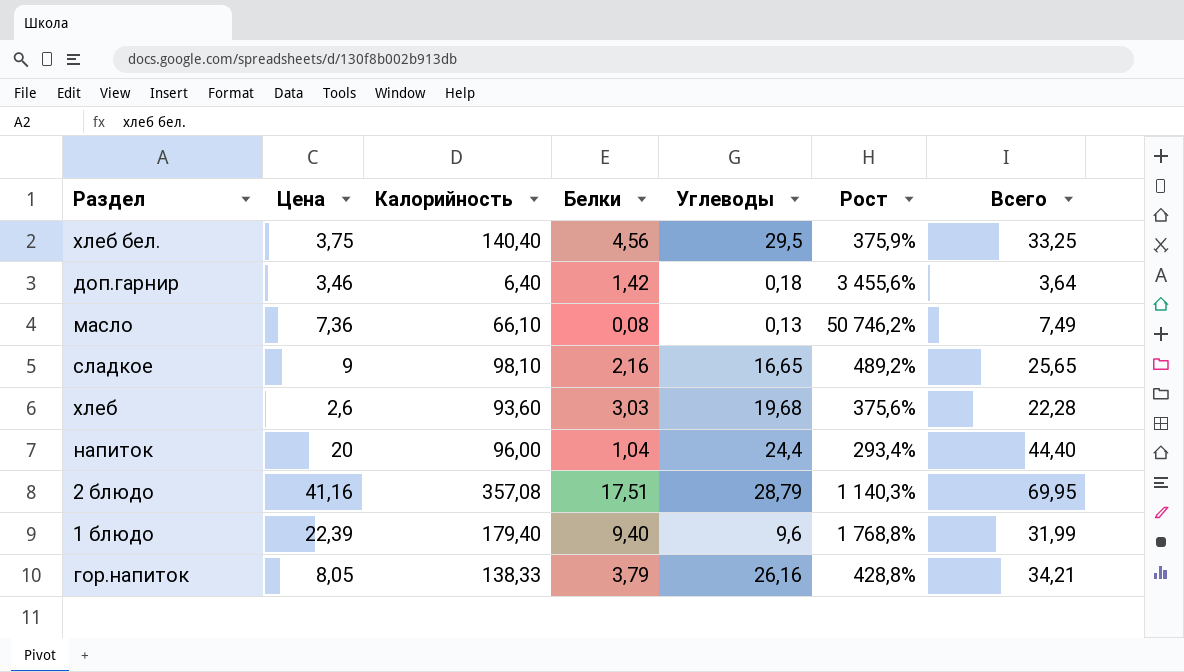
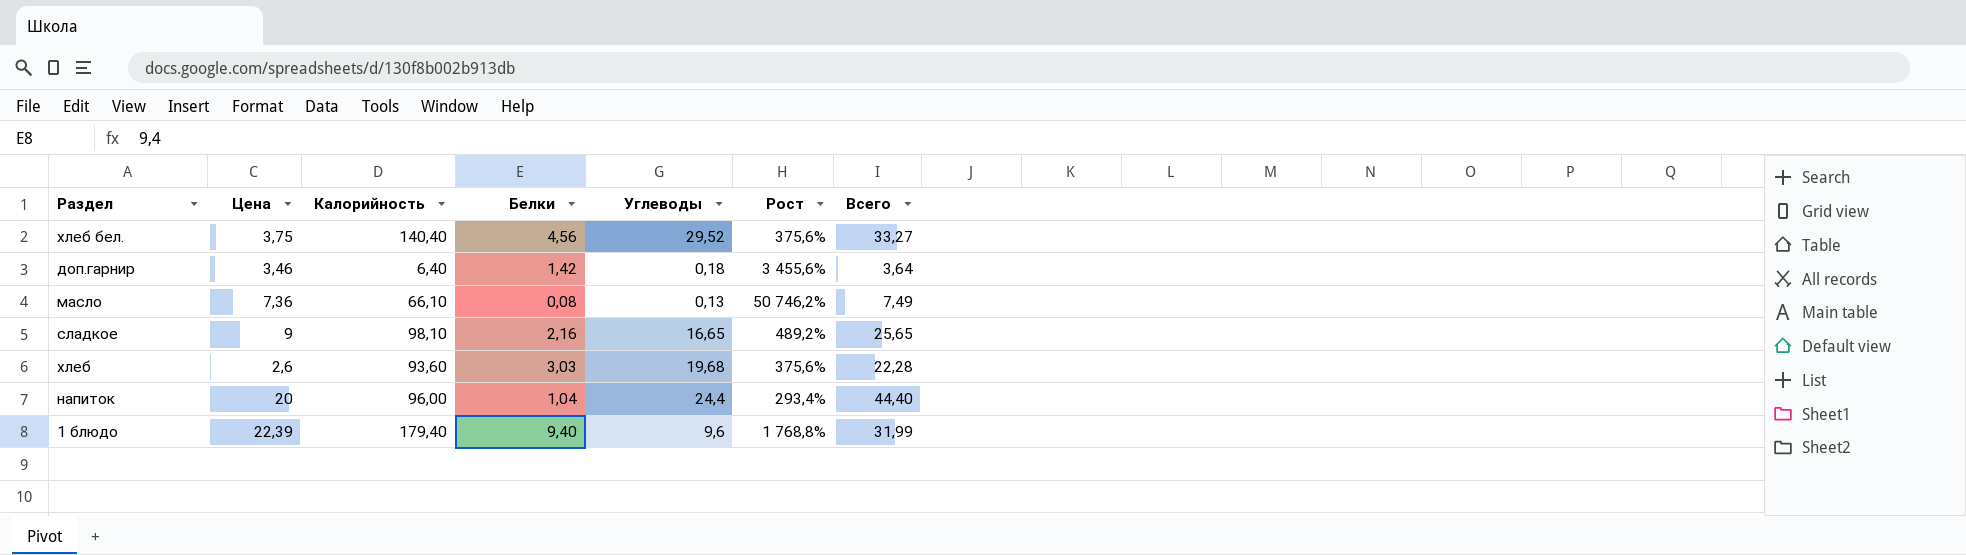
row 2 блюдо: 41,16 | 357,08 | 17,51 | 28,79 | 1 140,3% | 69,95 -> none
row гор.напиток: 8,05 | 138,33 | 3,79 | 26,16 | 428,8% | 34,21 -> none
хлеб бел. | Углеводы: 29,5 -> 29,52
хлеб бел. | Рост: 375,9% -> 375,6%
хлеб бел. | Всего: 33,25 -> 33,27

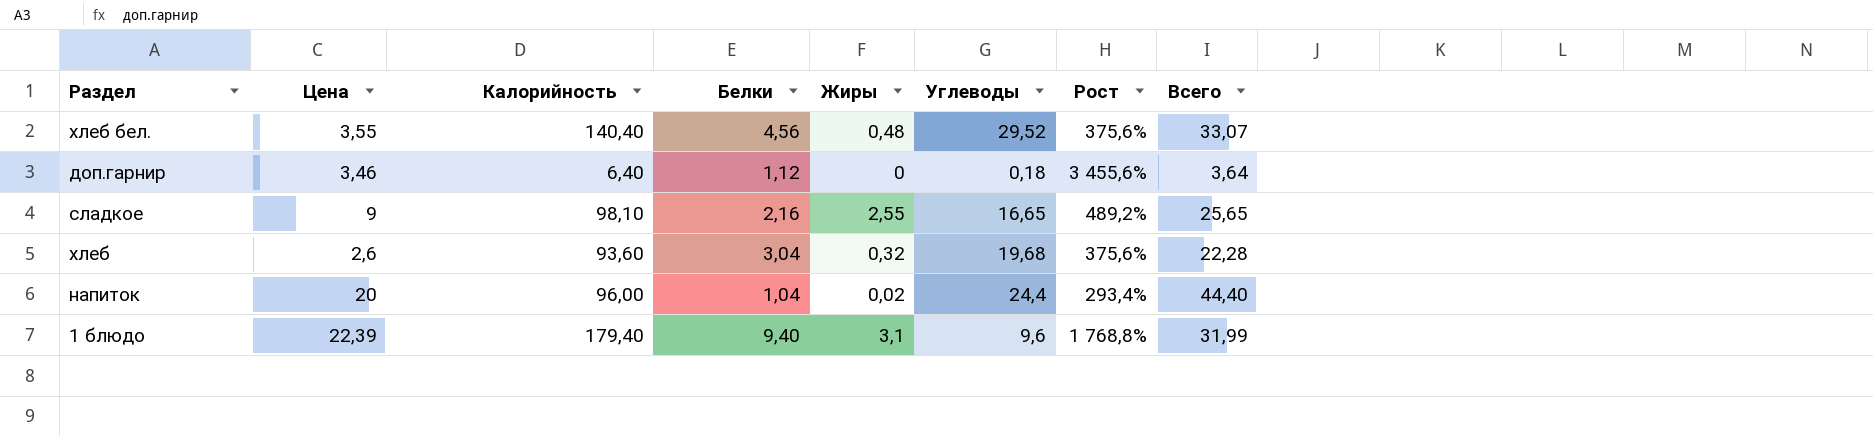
column Жиры | position: none -> 5
row масло: 7,36 | 66,10 | 0,08 | 0,13 | 50 746,2% | 7,49 -> none
хлеб бел. | Цена: 3,75 -> 3,55
хлеб бел. | Всего: 33,27 -> 33,07
доп.гарнир | Белки: 1,42 -> 1,12
хлеб | Белки: 3,03 -> 3,04

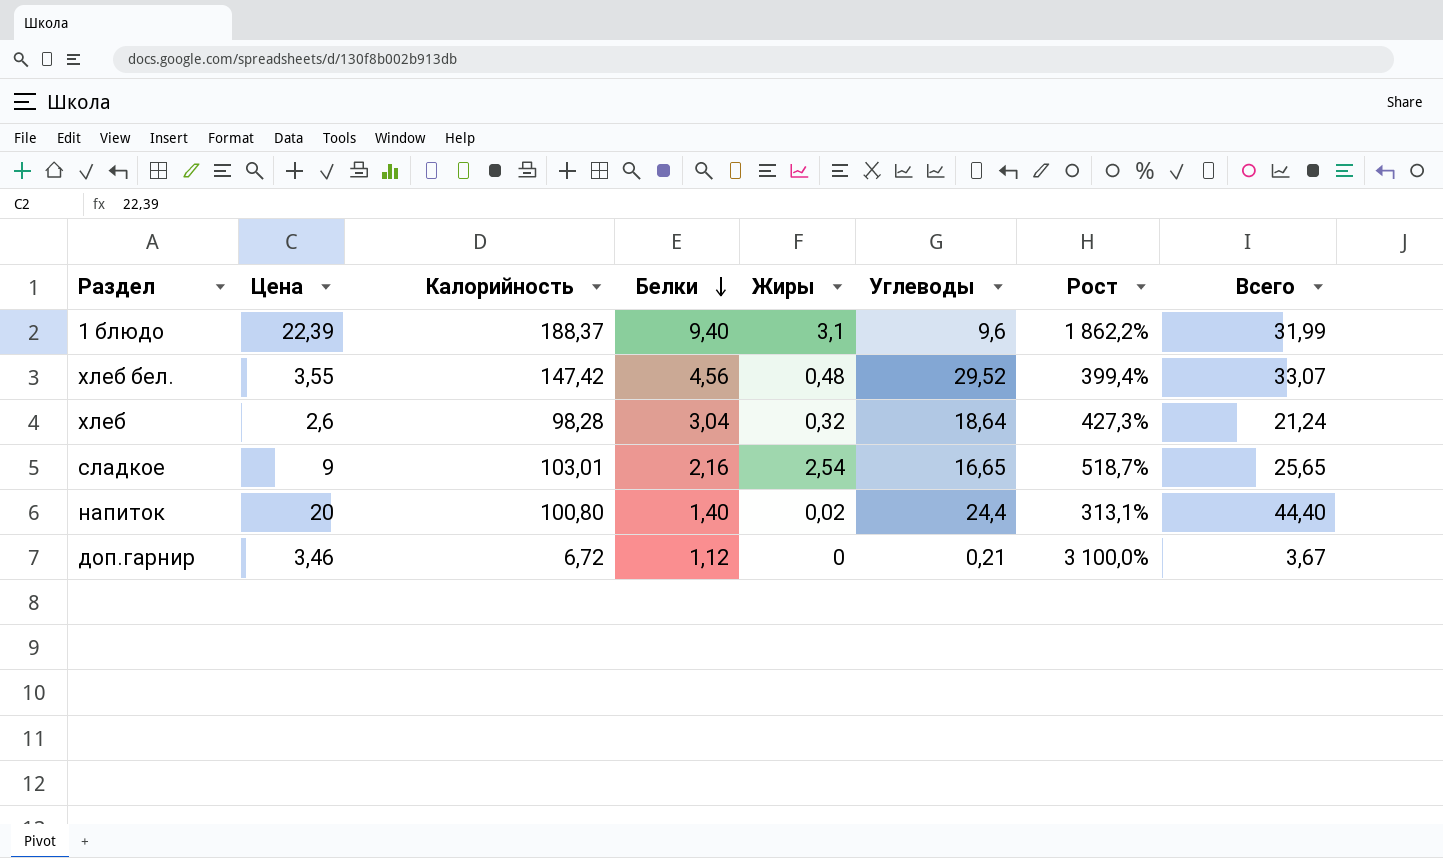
row order: none -> Белки descending
1 блюдо | Калорийность: 179,40 -> 188,37
1 блюдо | Рост: 1 768,8% -> 1 862,2%
хлеб бел. | Калорийность: 140,40 -> 147,42
хлеб бел. | Рост: 375,6% -> 399,4%
хлеб | Калорийность: 93,60 -> 98,28
хлеб | Углеводы: 19,68 -> 18,64
хлеб | Рост: 375,6% -> 427,3%
хлеб | Всего: 22,28 -> 21,24
сладкое | Калорийность: 98,10 -> 103,01
сладкое | Жиры: 2,55 -> 2,54
сладкое | Рост: 489,2% -> 518,7%
напиток | Калорийность: 96,00 -> 100,80
напиток | Белки: 1,04 -> 1,40
напиток | Рост: 293,4% -> 313,1%
доп.гарнир | Калорийность: 6,40 -> 6,72
доп.гарнир | Углеводы: 0,18 -> 0,21
доп.гарнир | Рост: 3 455,6% -> 3 100,0%
доп.гарнир | Всего: 3,64 -> 3,67

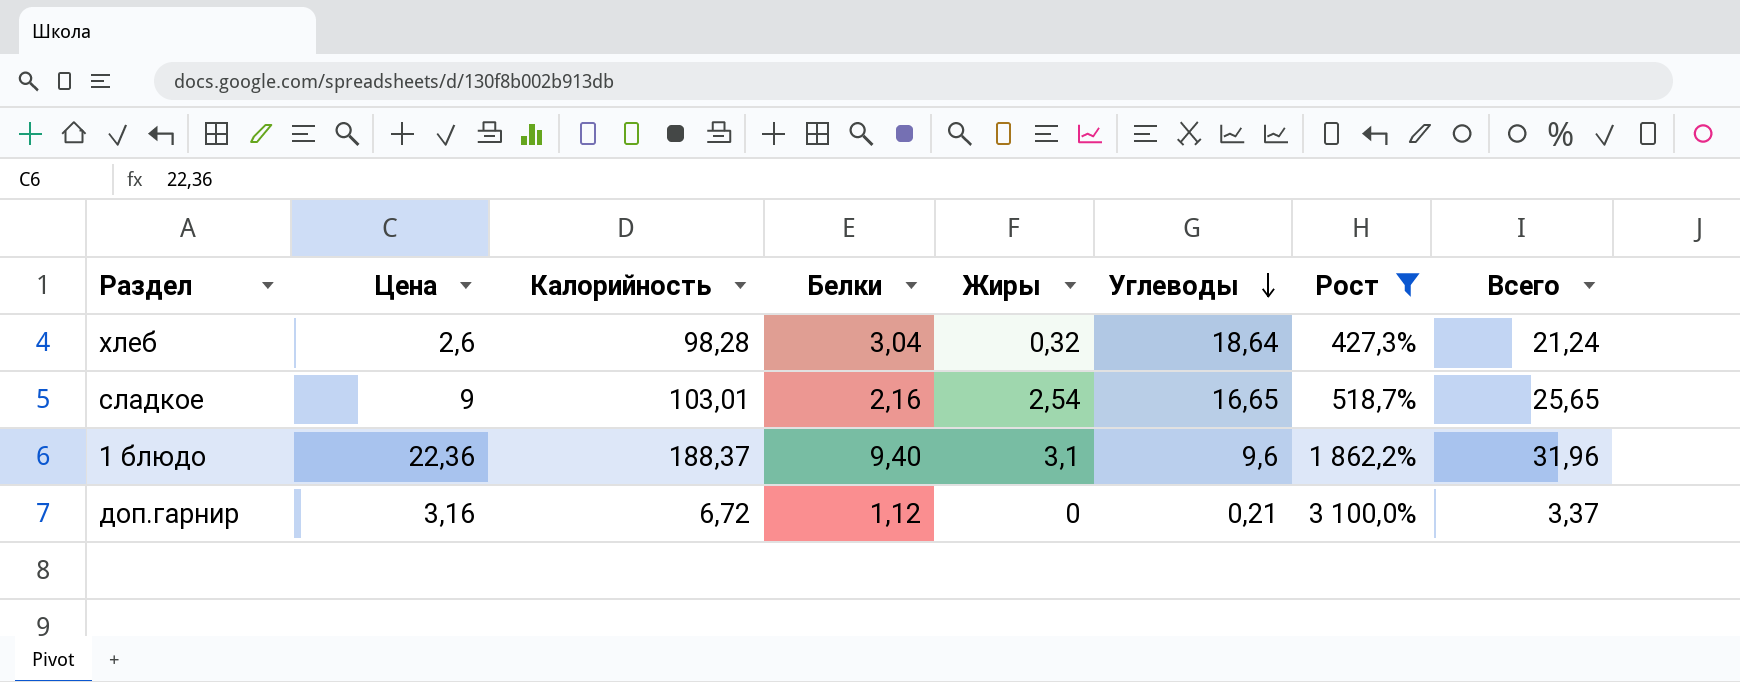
filter: none -> Рост >= 427,3%
row order: Белки descending -> Углеводы descending
1 блюдо | Цена: 22,39 -> 22,36
1 блюдо | Всего: 31,99 -> 31,96
доп.гарнир | Цена: 3,46 -> 3,16
доп.гарнир | Всего: 3,67 -> 3,37

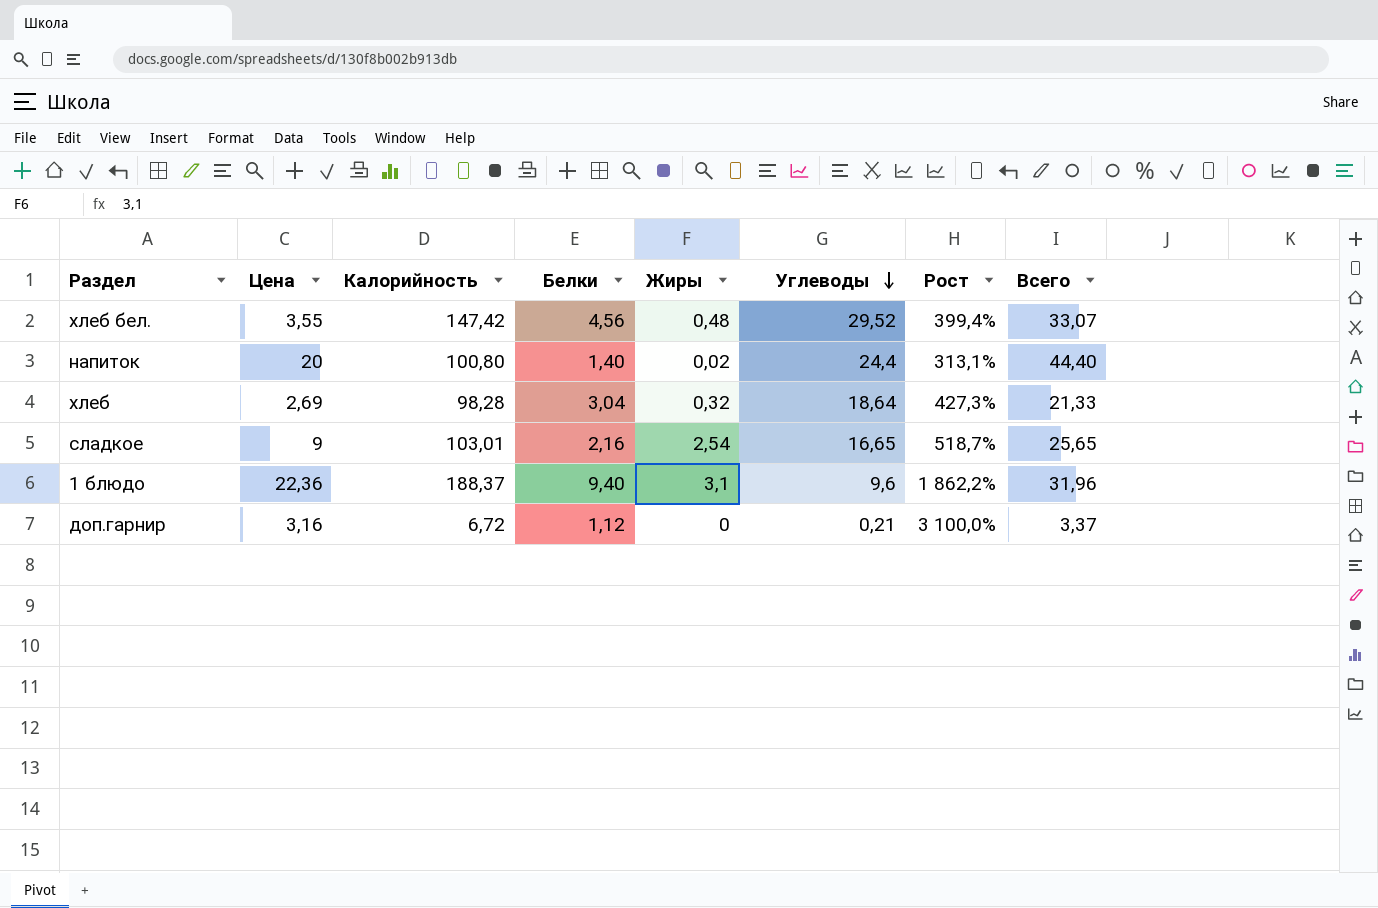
filter: Рост >= 427,3% -> none
хлеб | Цена: 2,6 -> 2,69
хлеб | Всего: 21,24 -> 21,33

